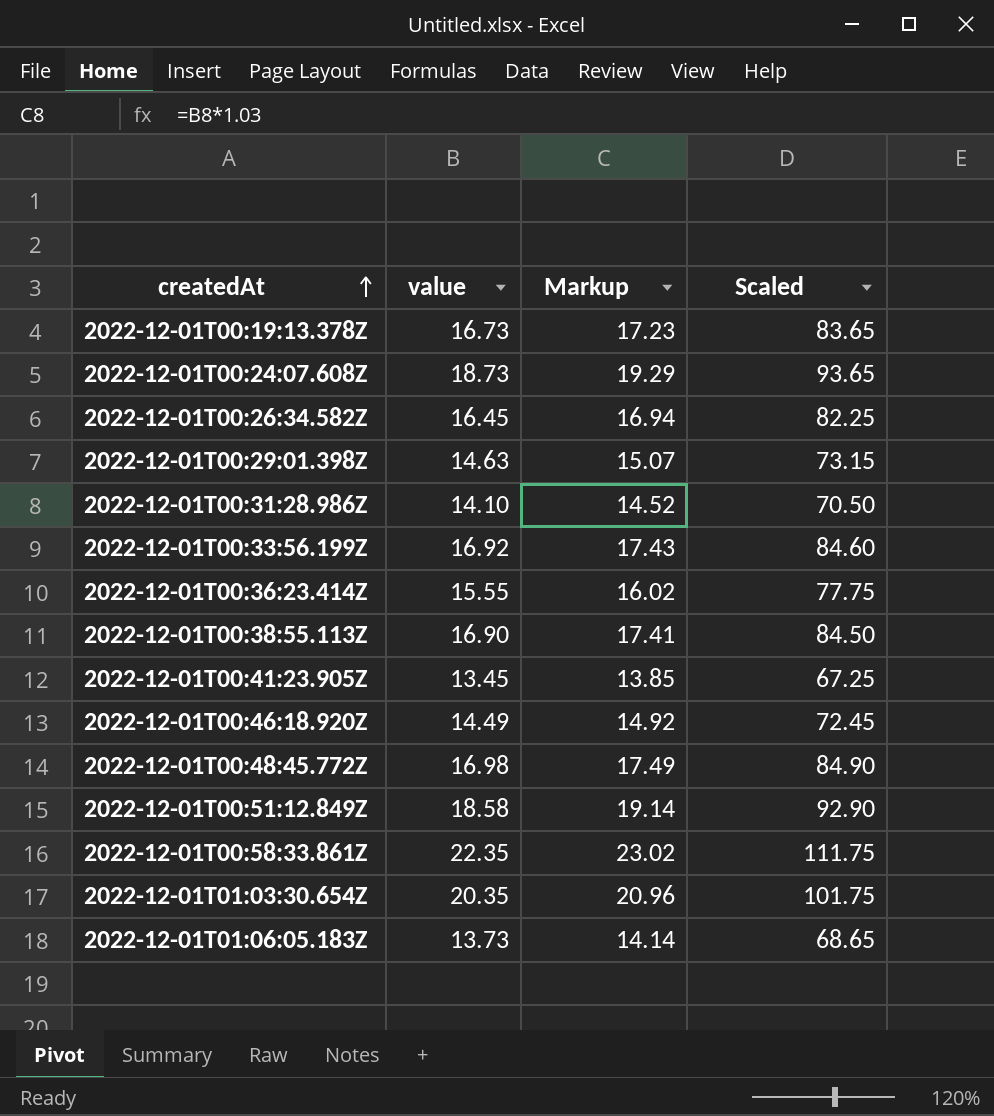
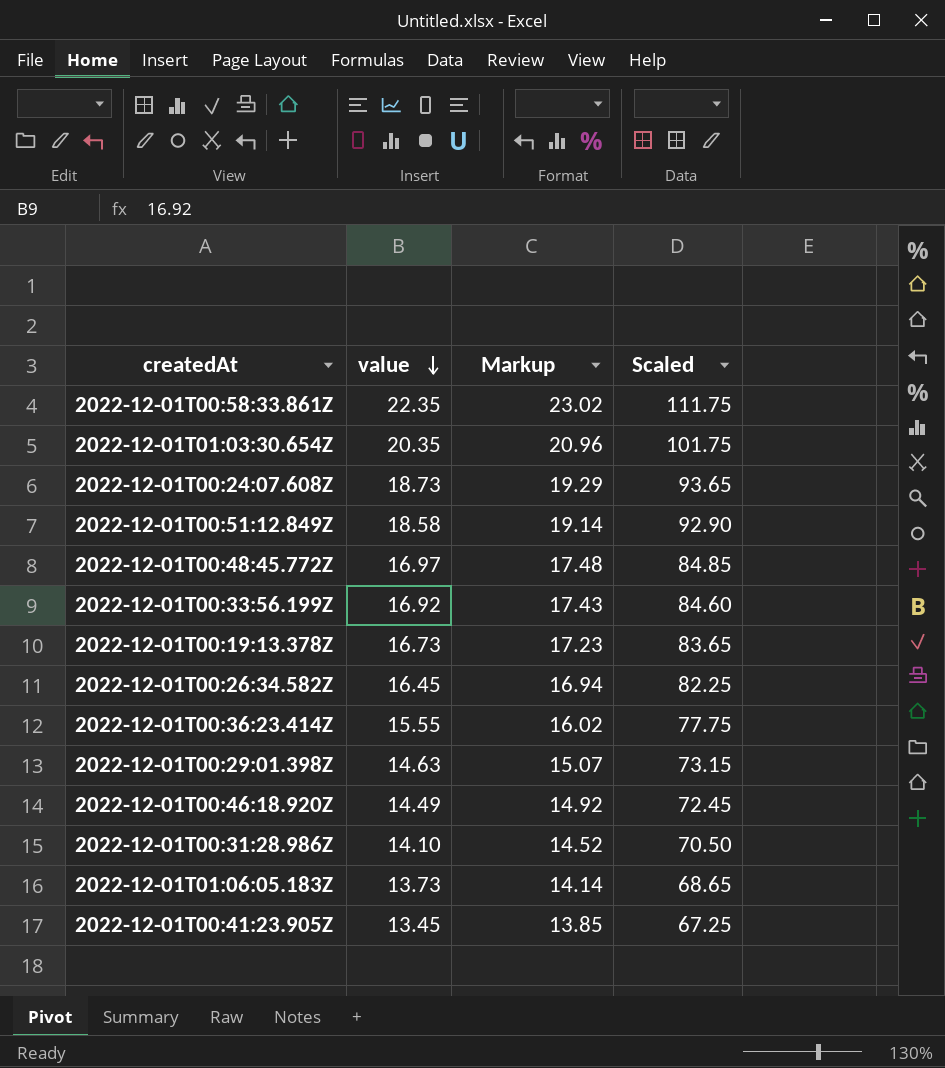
row order: createdAt ascending -> value descending
row 2022-12-01T00:38:55.113Z: 16.90 | 17.41 | 84.50 -> none
2022-12-01T00:48:45.772Z | value: 16.98 -> 16.97
2022-12-01T00:48:45.772Z | Markup: 17.49 -> 17.48
2022-12-01T00:48:45.772Z | Scaled: 84.90 -> 84.85

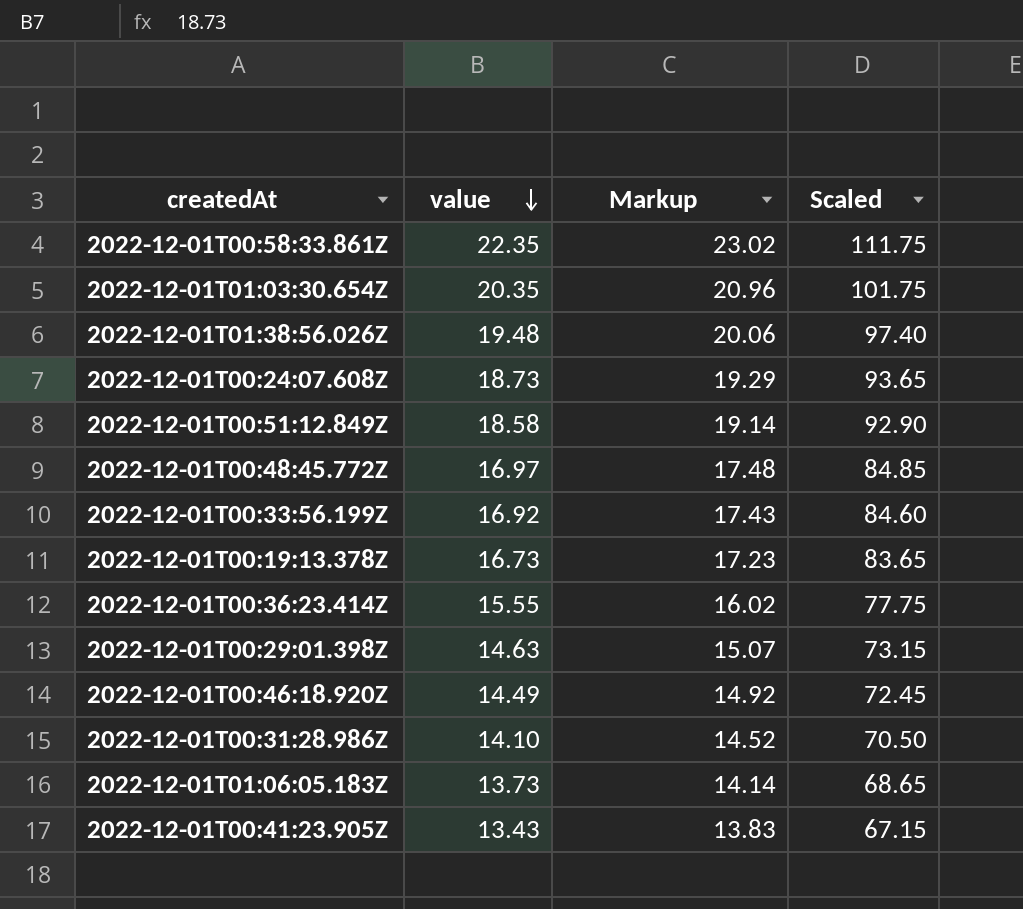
row 2022-12-01T00:26:34.582Z: 16.45 | 16.94 | 82.25 -> none
row 2022-12-01T01:38:56.026Z: none -> 19.48 | 20.06 | 97.40
2022-12-01T00:41:23.905Z | value: 13.45 -> 13.43
2022-12-01T00:41:23.905Z | Markup: 13.85 -> 13.83
2022-12-01T00:41:23.905Z | Scaled: 67.25 -> 67.15

